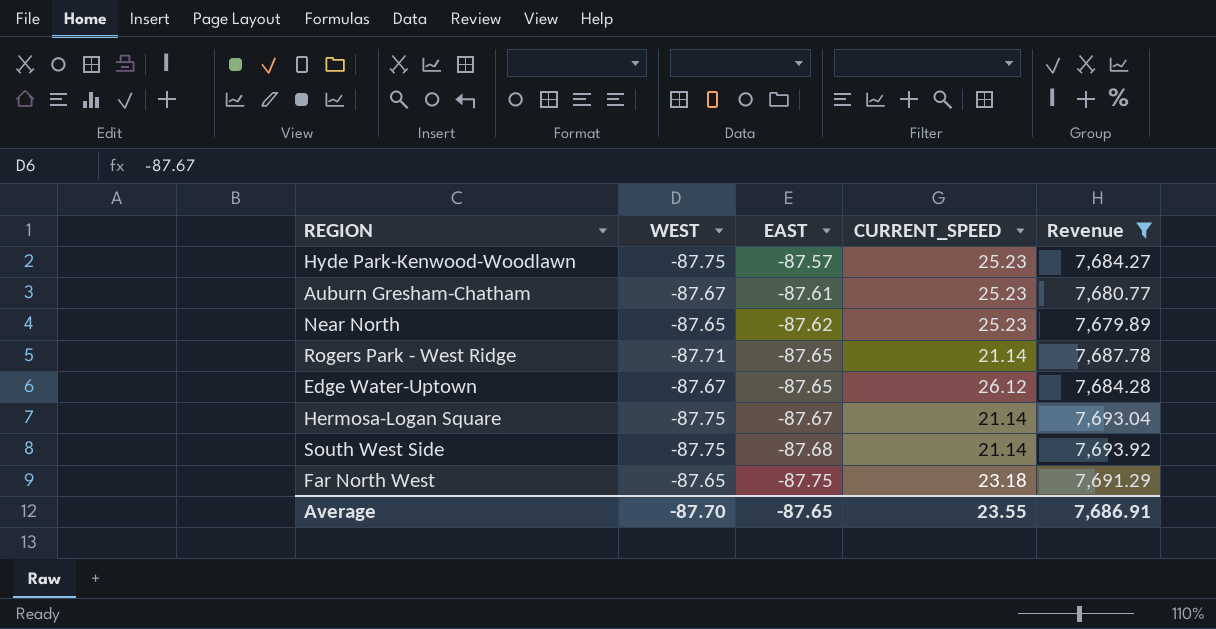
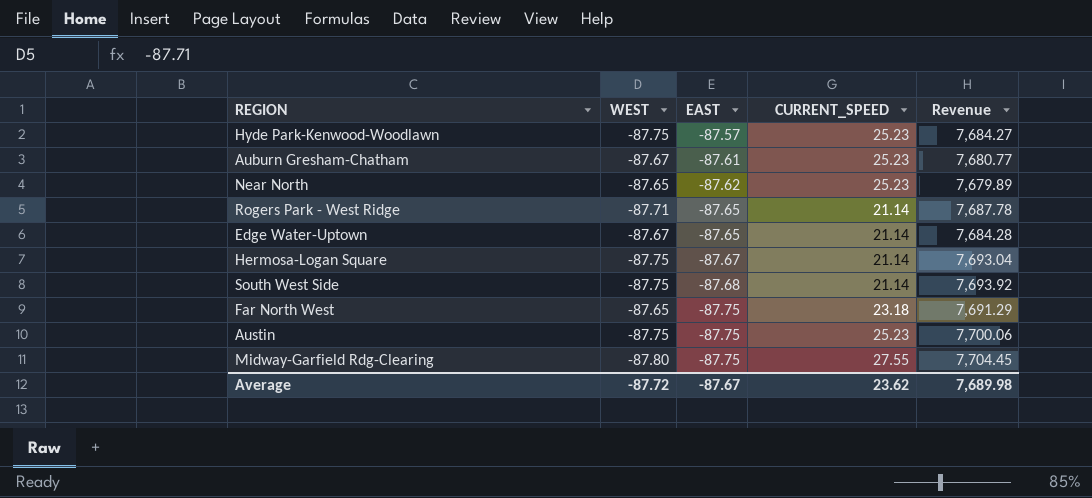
filter: Revenue <= 7,693.92 -> none
Edge Water-Uptown | CURRENT_SPEED: 26.12 -> 21.14
Average | WEST: -87.70 -> -87.72
Average | EAST: -87.65 -> -87.67
Average | CURRENT_SPEED: 23.55 -> 23.62
Average | Revenue: 7,686.91 -> 7,689.98

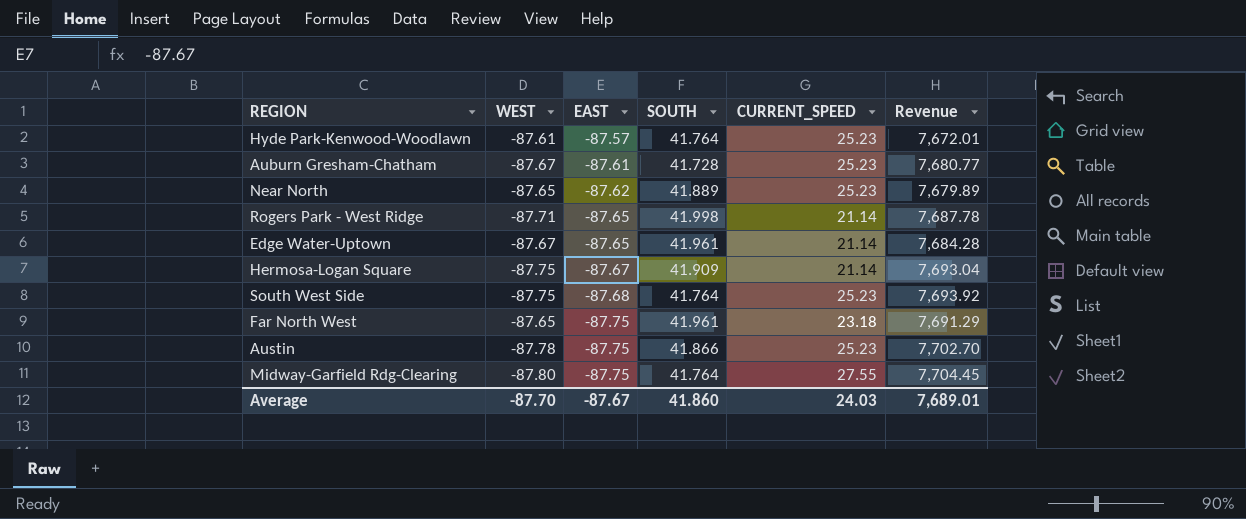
column SOUTH | position: none -> 4
Hyde Park-Kenwood-Woodlawn | WEST: -87.75 -> -87.61
Hyde Park-Kenwood-Woodlawn | Revenue: 7,684.27 -> 7,672.01
South West Side | CURRENT_SPEED: 21.14 -> 25.23
Austin | WEST: -87.75 -> -87.78
Austin | Revenue: 7,700.06 -> 7,702.70
Average | WEST: -87.72 -> -87.70
Average | CURRENT_SPEED: 23.62 -> 24.03
Average | Revenue: 7,689.98 -> 7,689.01

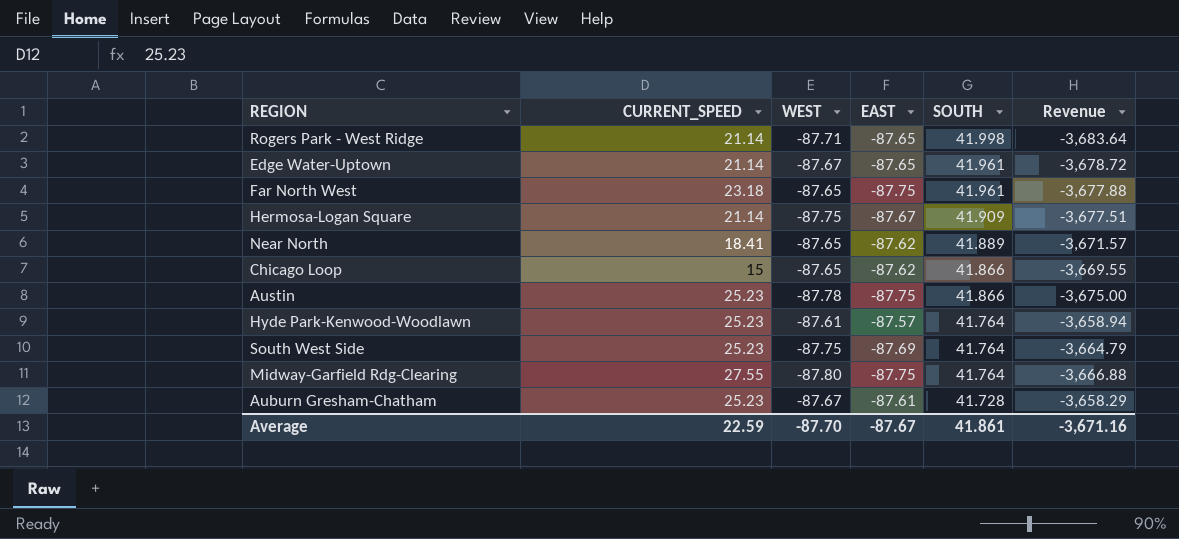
row order: EAST descending -> SOUTH descending
column CURRENT_SPEED | position: 5 -> 2
column Revenue | formula: [WEST] * [EAST] -> [WEST] * [SOUTH]
Near North | CURRENT_SPEED: 25.23 -> 18.41
row Chicago Loop: none -> 15 | -87.65 | -87.62 | 41.866 | -3,669.55
South West Side | EAST: -87.68 -> -87.69
Average | CURRENT_SPEED: 24.03 -> 22.59
Average | SOUTH: 41.860 -> 41.861
Average | Revenue: 7,689.01 -> -3,671.16

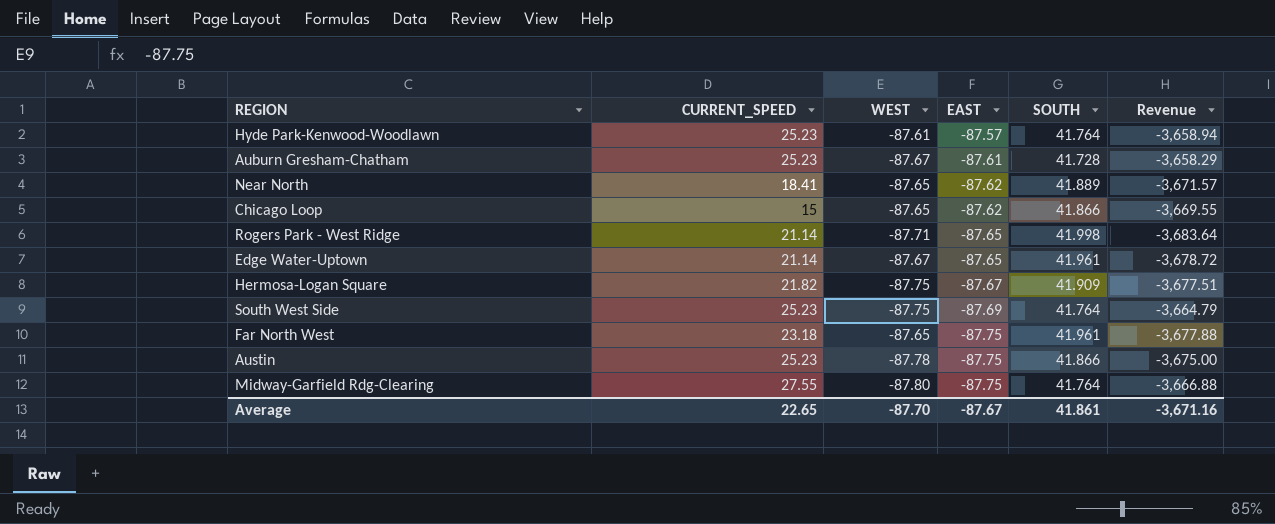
row order: SOUTH descending -> EAST descending
Hermosa-Logan Square | CURRENT_SPEED: 21.14 -> 21.82
Average | CURRENT_SPEED: 22.59 -> 22.65

